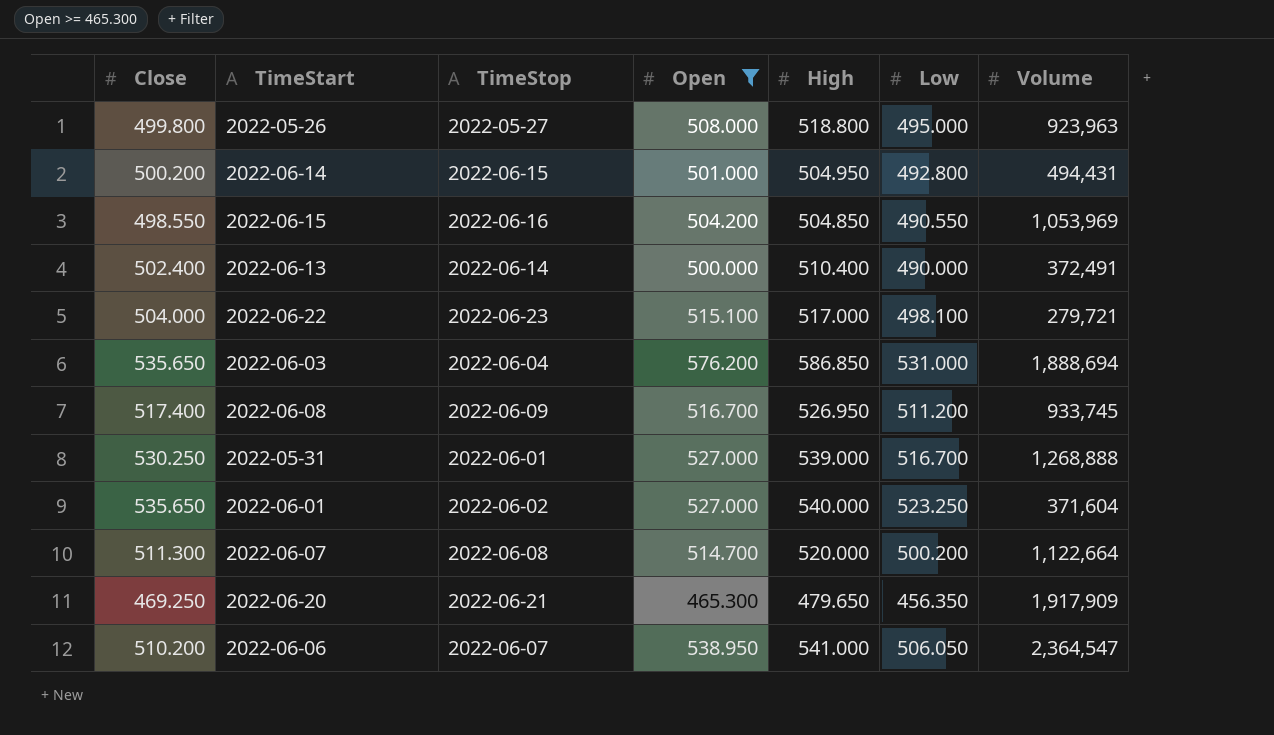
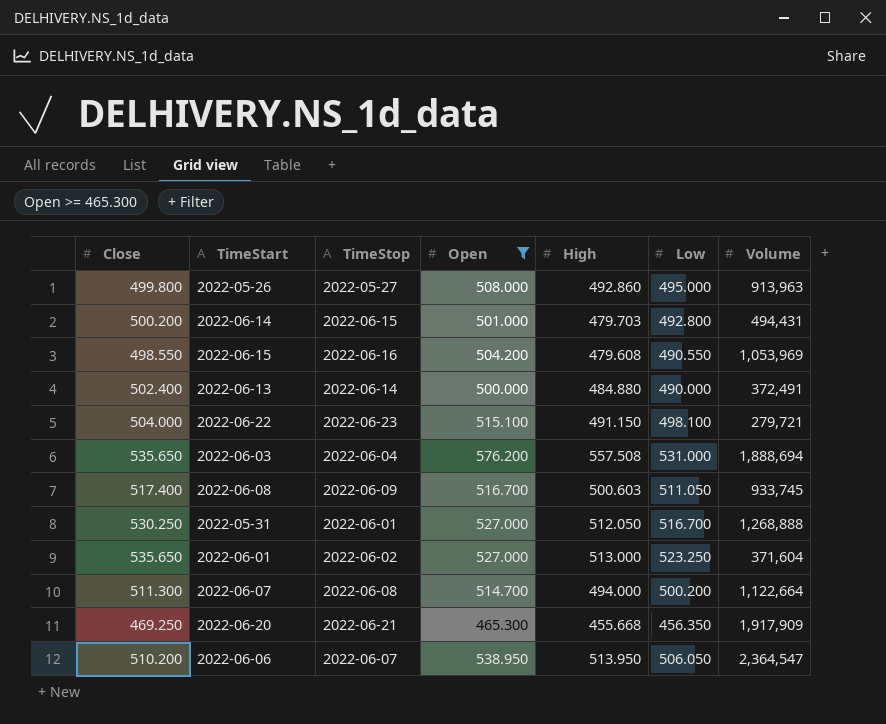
2022-05-26 | High: 518.800 -> 492.860
2022-05-26 | Volume: 923,963 -> 913,963
2022-06-14 | High: 504.950 -> 479.703
2022-06-15 | High: 504.850 -> 479.608
2022-06-13 | High: 510.400 -> 484.880
2022-06-22 | High: 517.000 -> 491.150
2022-06-03 | High: 586.850 -> 557.508
2022-06-08 | High: 526.950 -> 500.603
2022-06-08 | Low: 511.200 -> 511.050
2022-05-31 | High: 539.000 -> 512.050
2022-06-01 | High: 540.000 -> 513.000
2022-06-07 | High: 520.000 -> 494.000
2022-06-20 | High: 479.650 -> 455.668
2022-06-06 | High: 541.000 -> 513.950

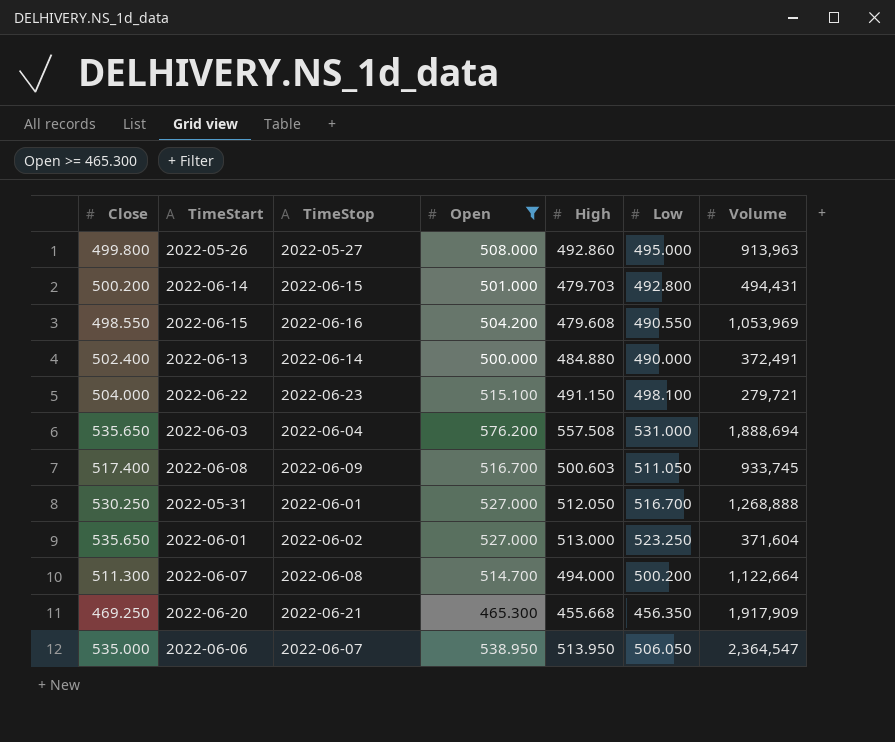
2022-06-06 | Close: 510.200 -> 535.000

